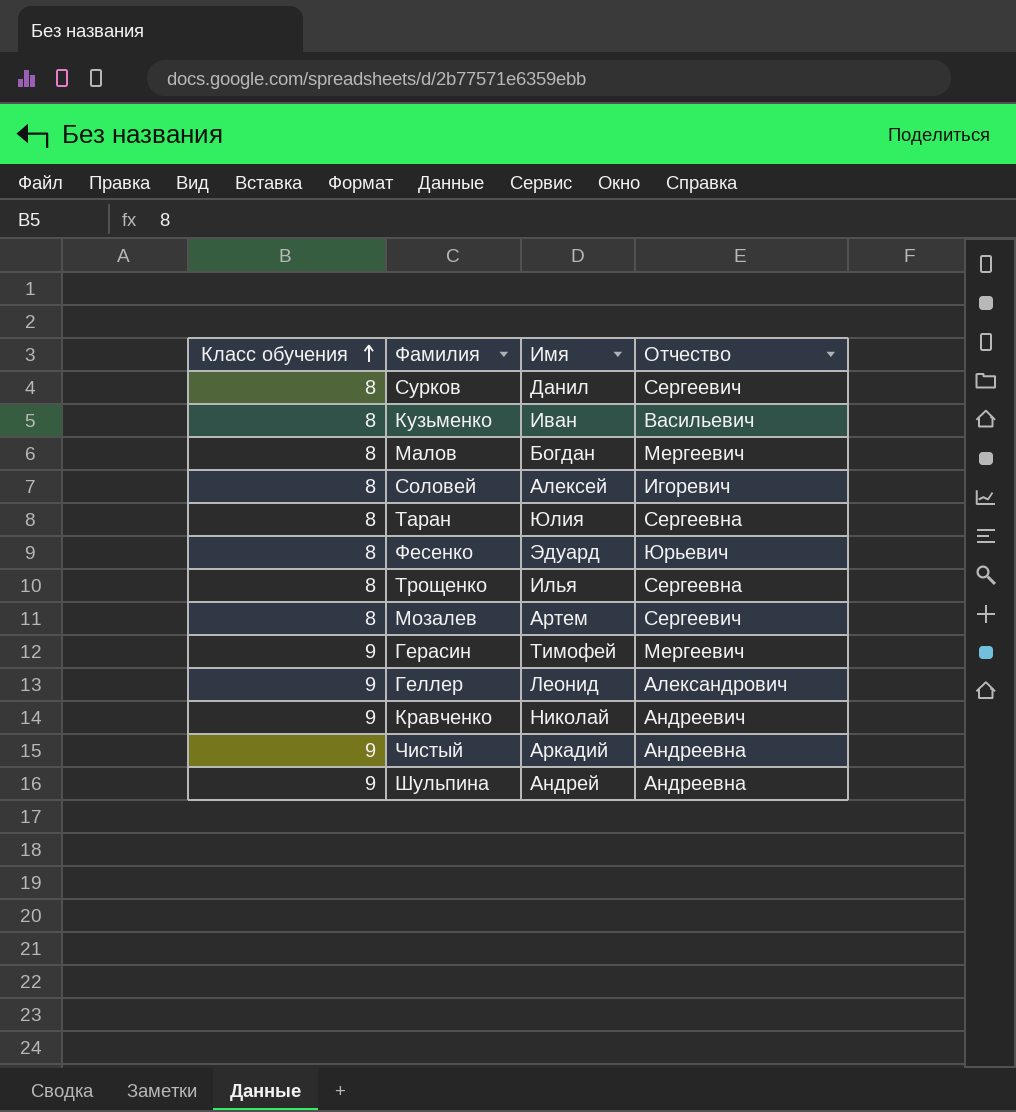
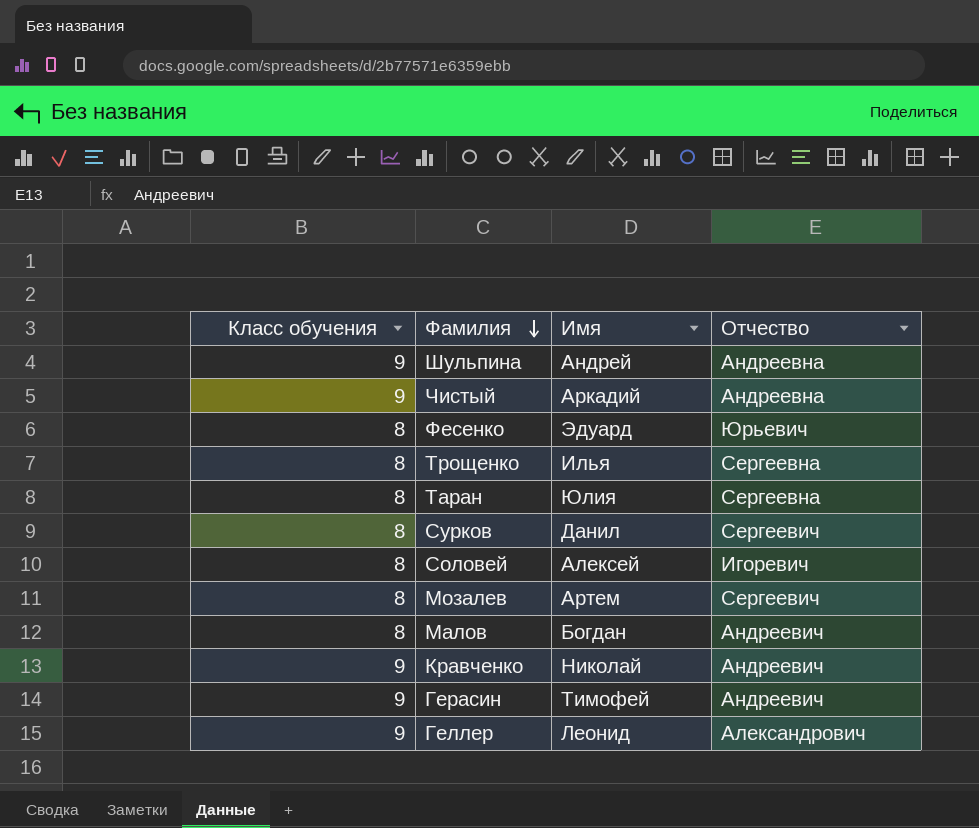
row order: Класс обучения ascending -> Фамилия descending
row Кузьменко: 8 | Иван | Васильевич -> none
Малов | Отчество: Мергеевич -> Андреевич
Герасин | Отчество: Мергеевич -> Андреевич

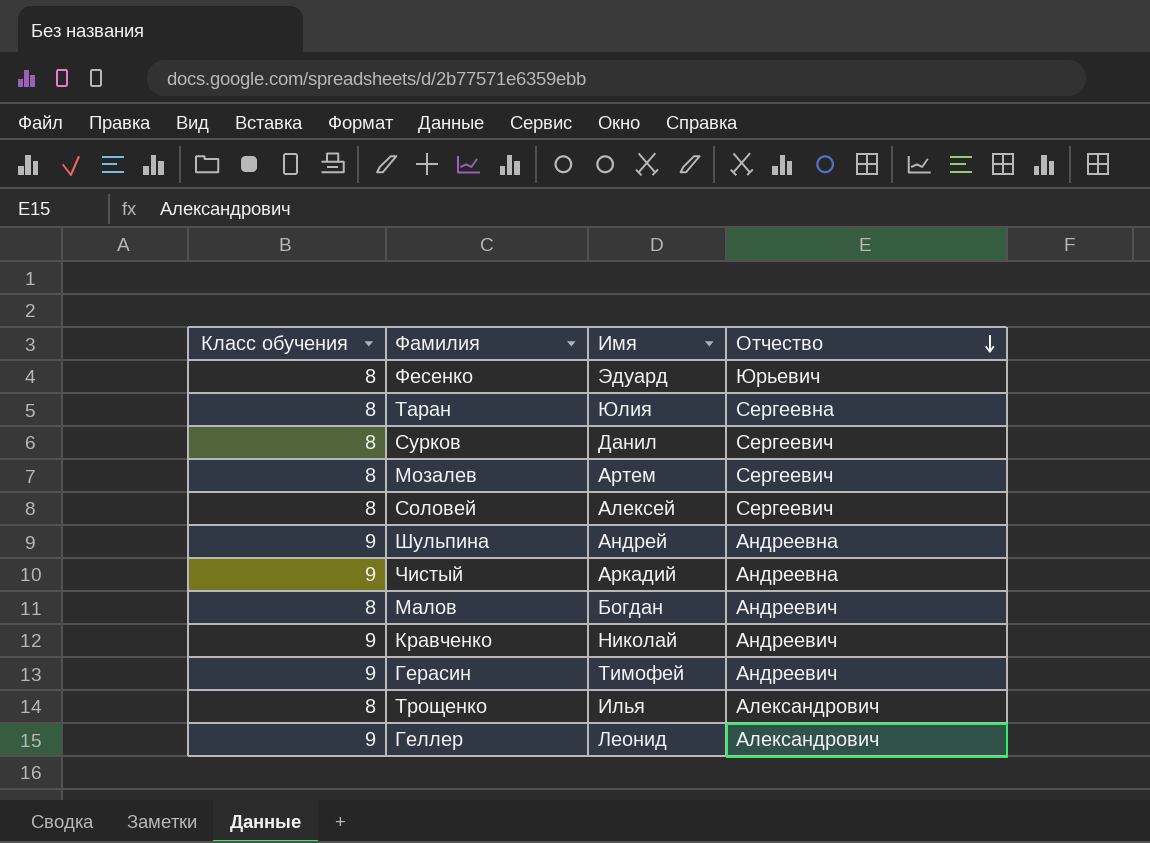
row order: Фамилия descending -> Отчество descending
Соловей | Отчество: Игоревич -> Сергеевич
Трощенко | Отчество: Сергеевна -> Александрович

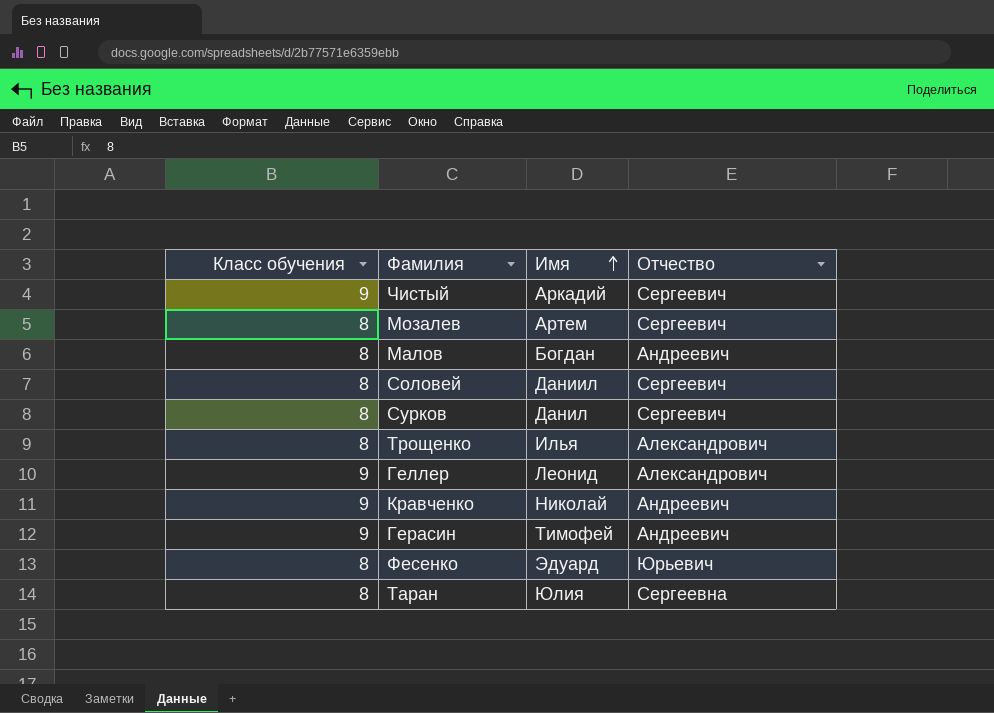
row order: Отчество descending -> Имя ascending
row Шульпина: 9 | Андрей | Андреевна -> none
Чистый | Отчество: Андреевна -> Сергеевич
Соловей | Имя: Алексей -> Даниил

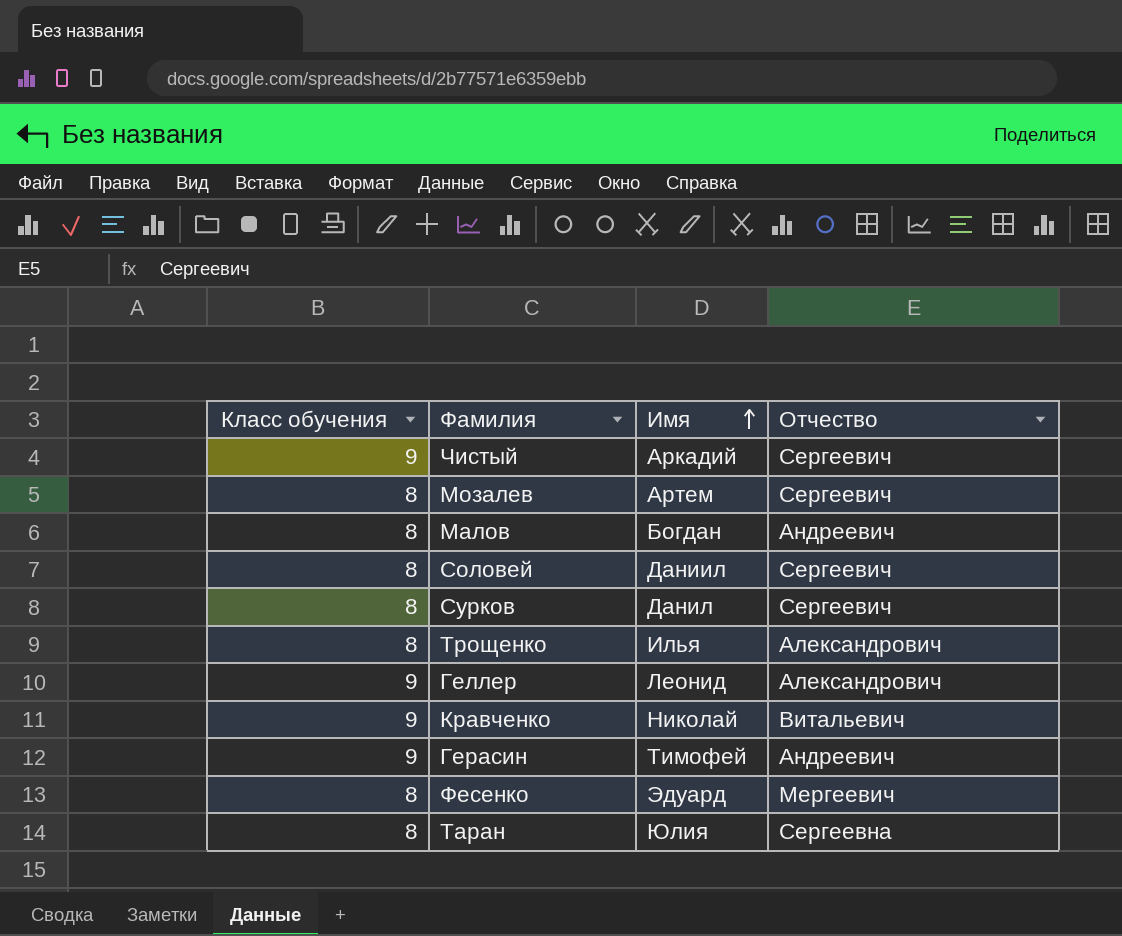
Кравченко | Отчество: Андреевич -> Витальевич
Фесенко | Отчество: Юрьевич -> Мергеевич

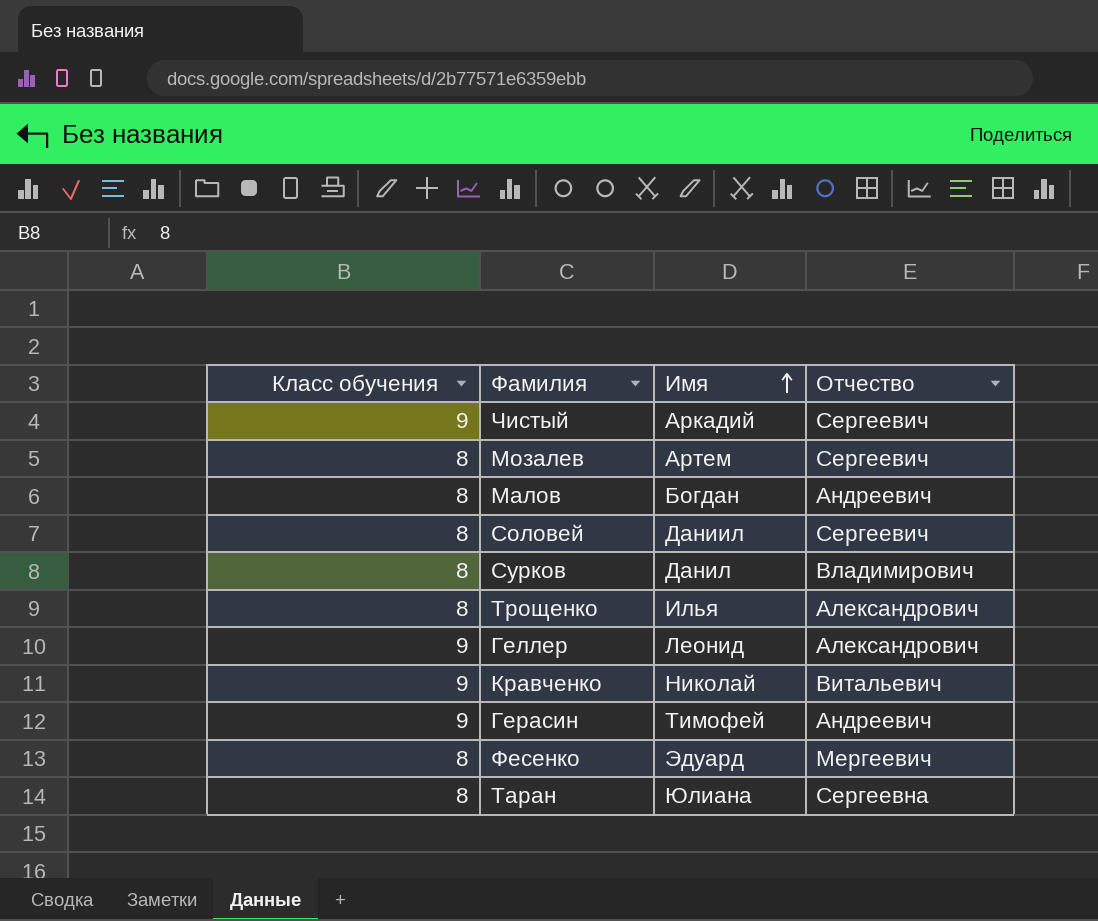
Сурков | Отчество: Сергеевич -> Владимирович
Таран | Имя: Юлия -> Юлиана

